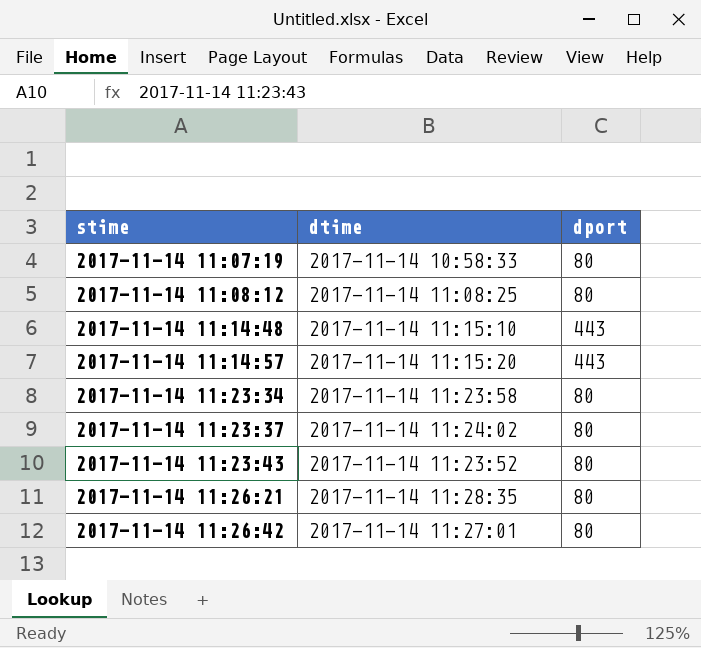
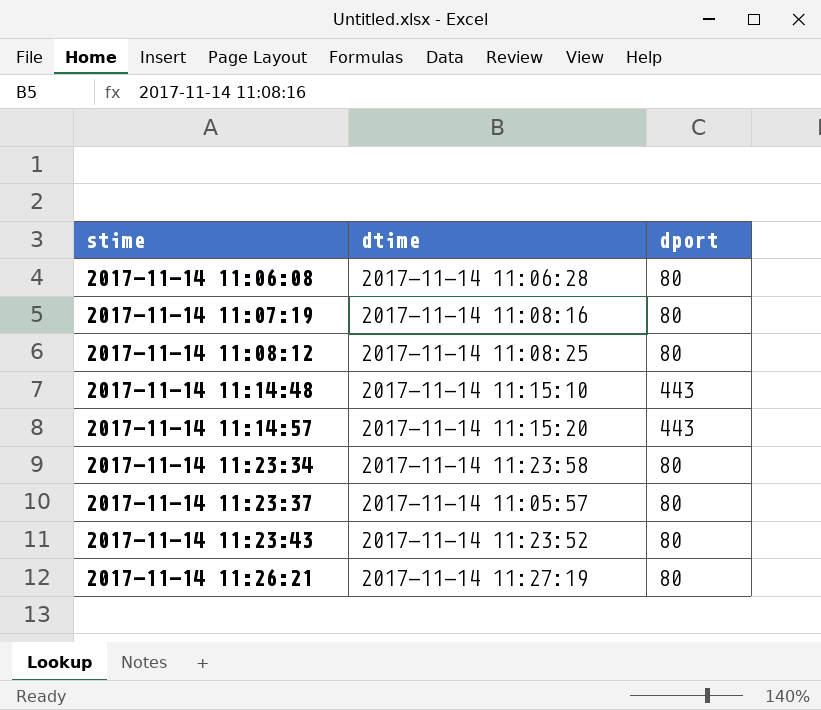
row 2017-11-14 11:26:42: 2017-11-14 11:27:01 | 80 -> none
row 2017-11-14 11:06:08: none -> 2017-11-14 11:06:28 | 80
2017-11-14 11:07:19 | dtime: 2017-11-14 10:58:33 -> 2017-11-14 11:08:16
2017-11-14 11:23:37 | dtime: 2017-11-14 11:24:02 -> 2017-11-14 11:05:57
2017-11-14 11:26:21 | dtime: 2017-11-14 11:28:35 -> 2017-11-14 11:27:19

